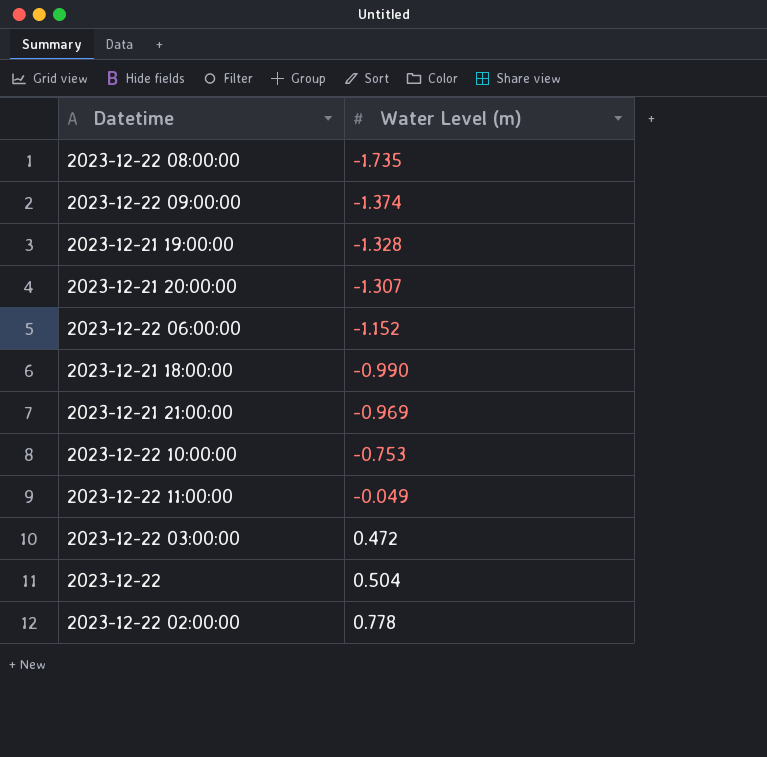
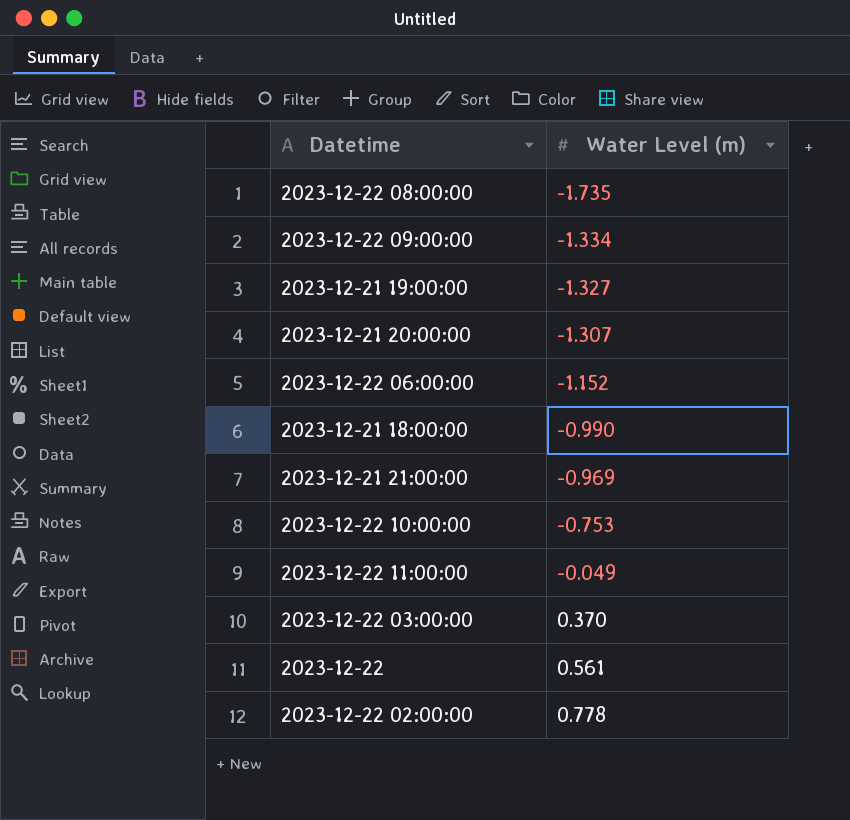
2023-12-22 09:00:00 | Water Level (m): -1.374 -> -1.334
2023-12-21 19:00:00 | Water Level (m): -1.328 -> -1.327
2023-12-22 03:00:00 | Water Level (m): 0.472 -> 0.370
2023-12-22 | Water Level (m): 0.504 -> 0.561

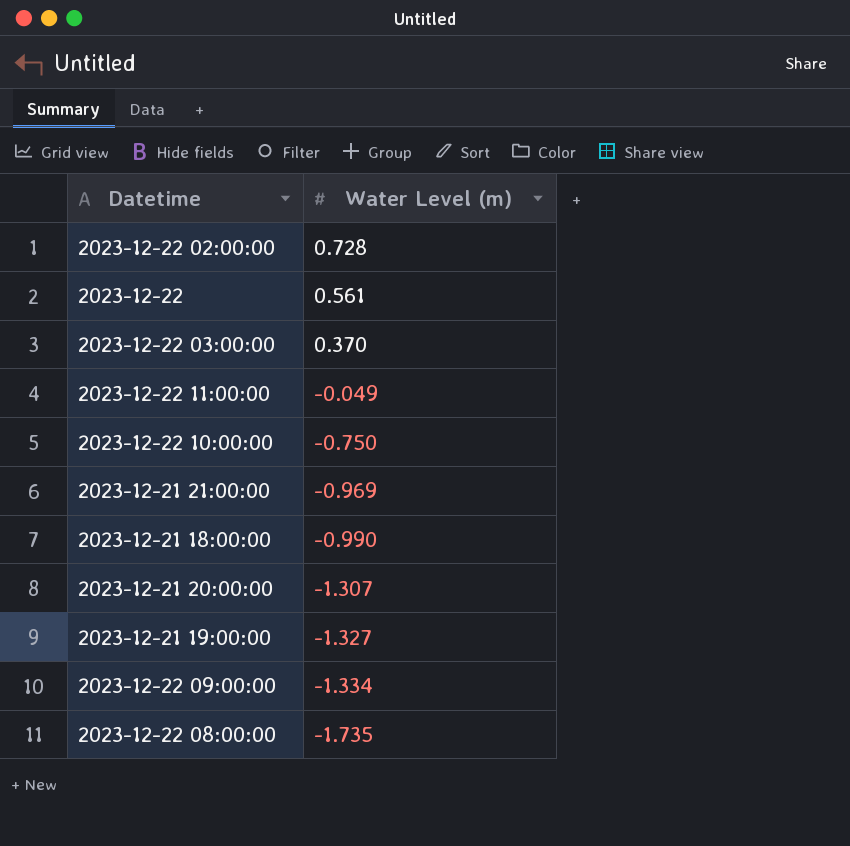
row order: Water Level (m) ascending -> Water Level (m) descending
row 2023-12-22 06:00:00: -1.152 -> none
2023-12-22 02:00:00 | Water Level (m): 0.778 -> 0.728
2023-12-22 10:00:00 | Water Level (m): -0.753 -> -0.750

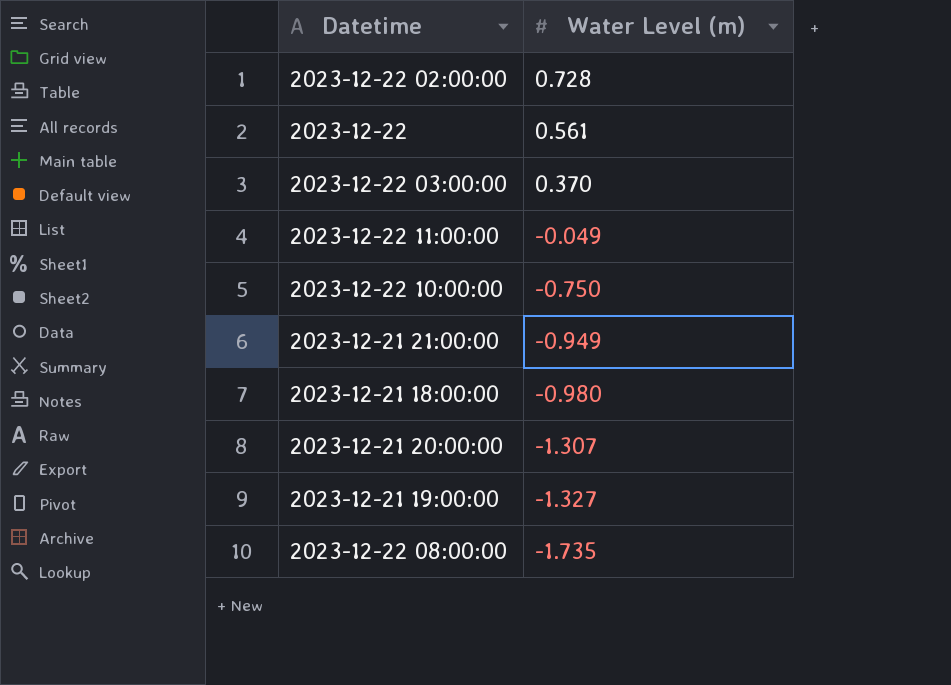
row 2023-12-22 09:00:00: -1.334 -> none
2023-12-21 21:00:00 | Water Level (m): -0.969 -> -0.949
2023-12-21 18:00:00 | Water Level (m): -0.990 -> -0.980

